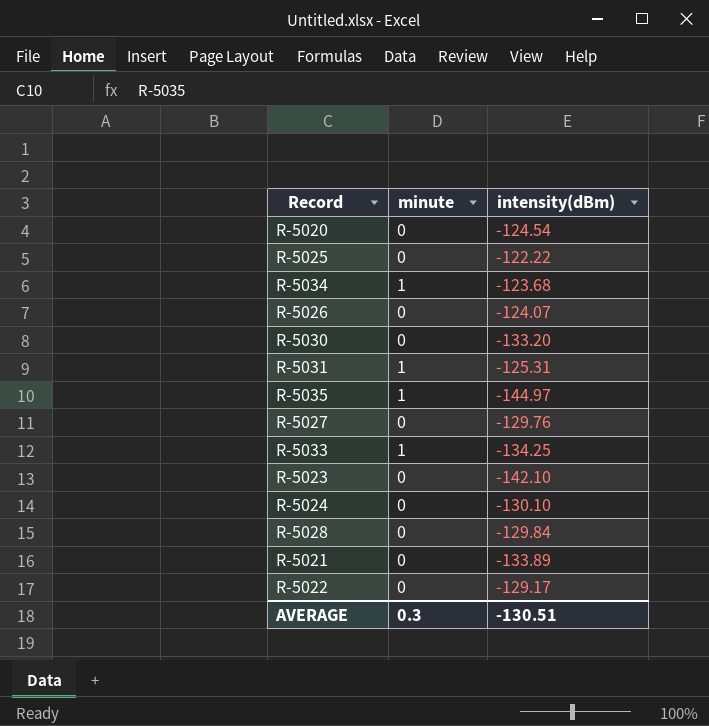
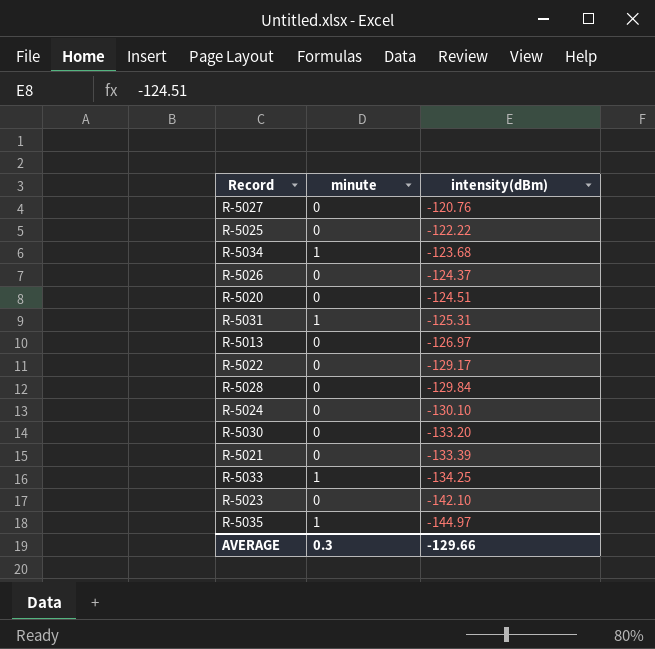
row order: none -> intensity(dBm) descending
R-5027 | intensity(dBm): -129.76 -> -120.76
R-5026 | intensity(dBm): -124.07 -> -124.37
R-5020 | intensity(dBm): -124.54 -> -124.51
row R-5013: none -> 0 | -126.97
R-5021 | intensity(dBm): -133.89 -> -133.39
AVERAGE | intensity(dBm): -130.51 -> -129.66

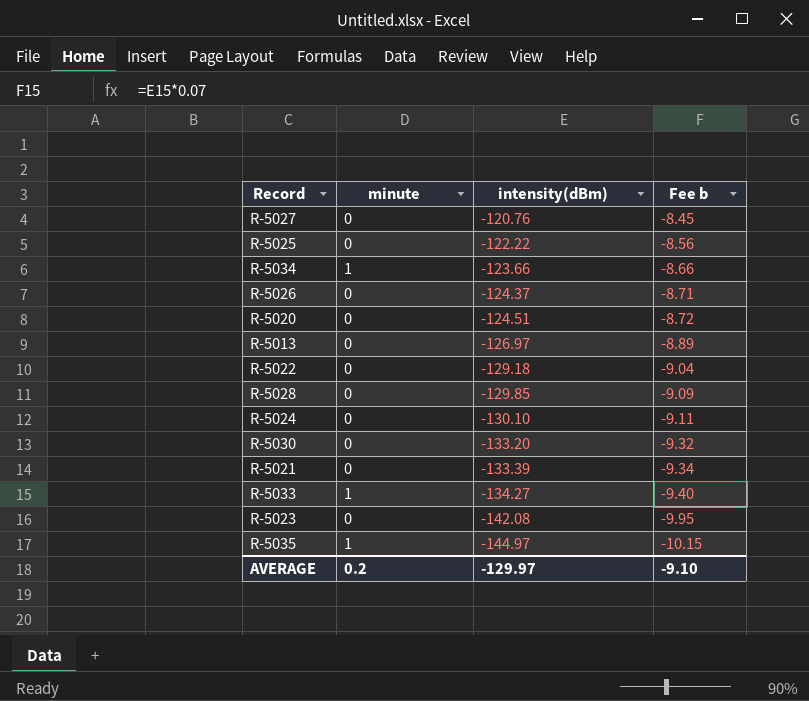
column Fee b | formula: none -> [intensity(dBm)] * 0.07
row R-5031: 1 | -125.31 -> none
R-5034 | intensity(dBm): -123.68 -> -123.66
R-5022 | intensity(dBm): -129.17 -> -129.18
R-5028 | intensity(dBm): -129.84 -> -129.85
R-5033 | intensity(dBm): -134.25 -> -134.27
R-5023 | intensity(dBm): -142.10 -> -142.08
AVERAGE | minute: 0.3 -> 0.2
AVERAGE | intensity(dBm): -129.66 -> -129.97

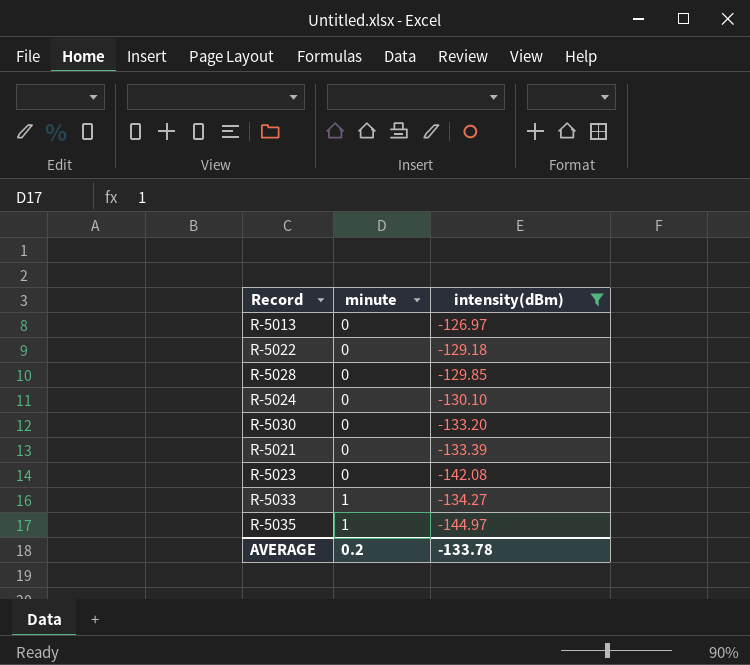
filter: none -> intensity(dBm) <= -126.97
row order: intensity(dBm) descending -> minute ascending
column Fee b | formula: [intensity(dBm)] * 0.07 -> none
AVERAGE | intensity(dBm): -129.97 -> -133.78

